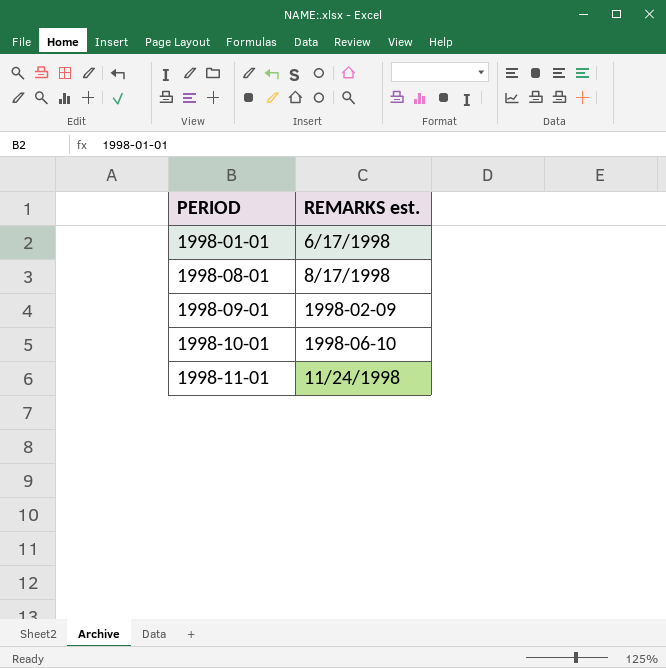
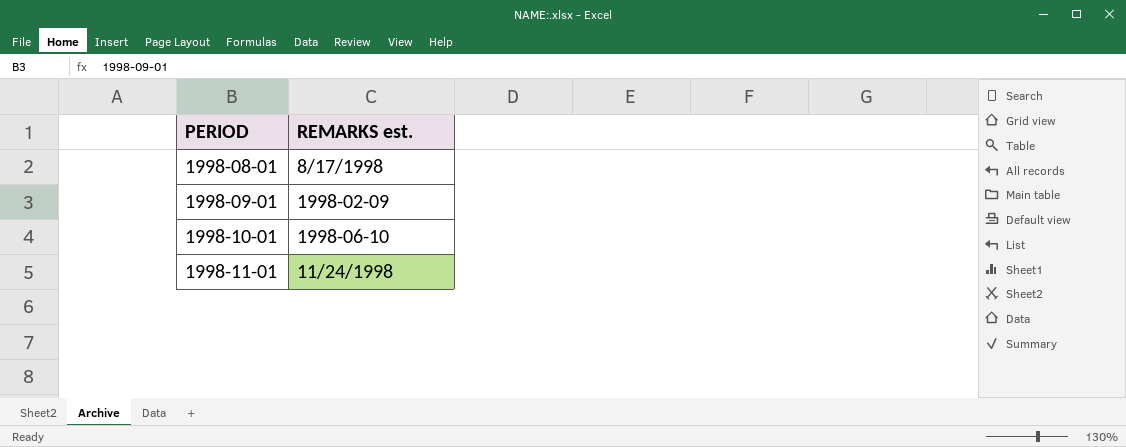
row 1998-01-01: 6/17/1998 -> none

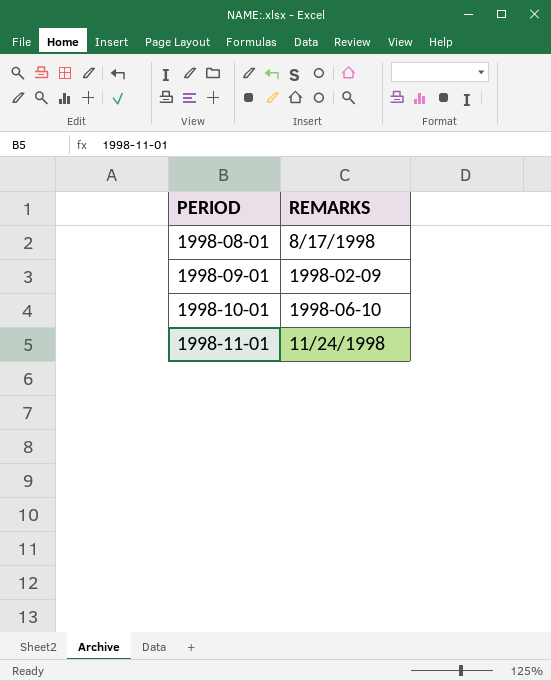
column name: REMARKS est. -> REMARKS

